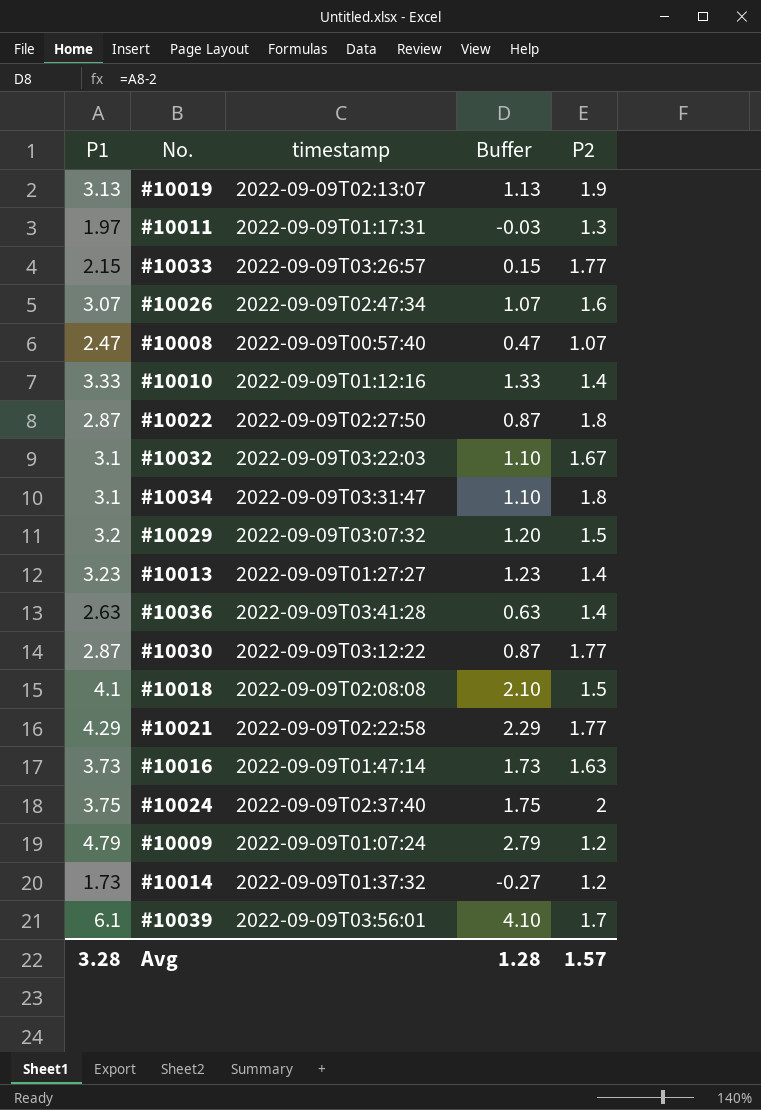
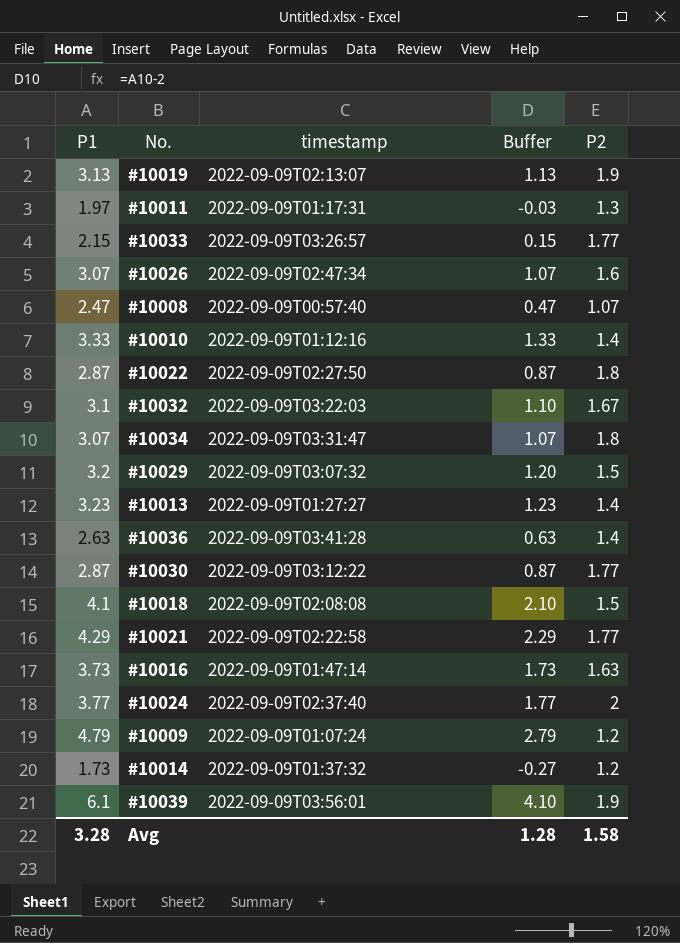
#10034 | P1: 3.1 -> 3.07
#10034 | Buffer: 1.10 -> 1.07
#10024 | P1: 3.75 -> 3.77
#10024 | Buffer: 1.75 -> 1.77
#10039 | P2: 1.7 -> 1.9
Avg | P2: 1.57 -> 1.58

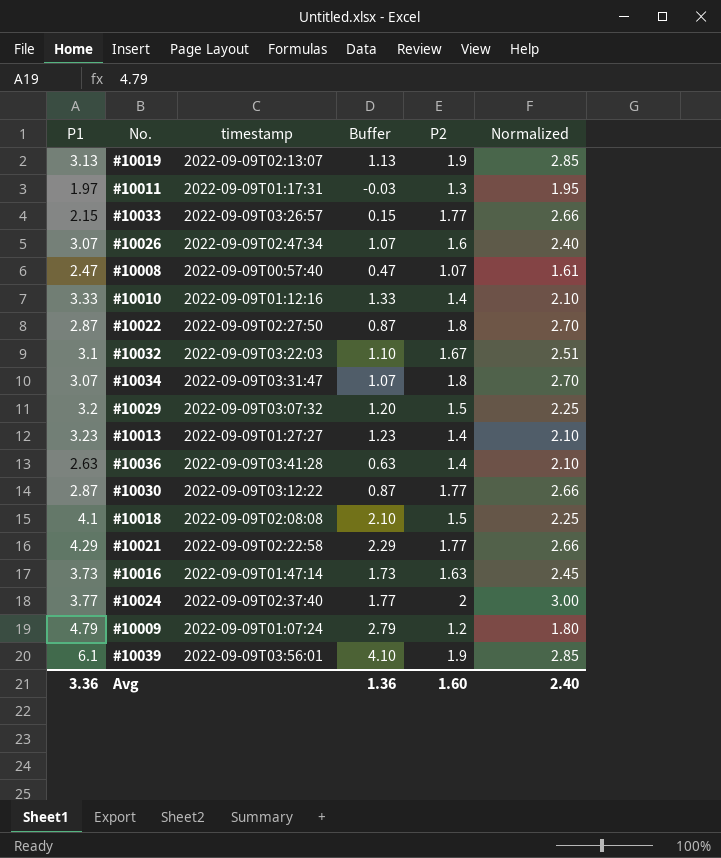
column Normalized | formula: none -> [P2] * 1.5
row #10014: 1.73 | 2022-09-09T01:37:32 | -0.27 | 1.2 -> none
Avg | P1: 3.28 -> 3.36
Avg | Buffer: 1.28 -> 1.36
Avg | P2: 1.58 -> 1.60

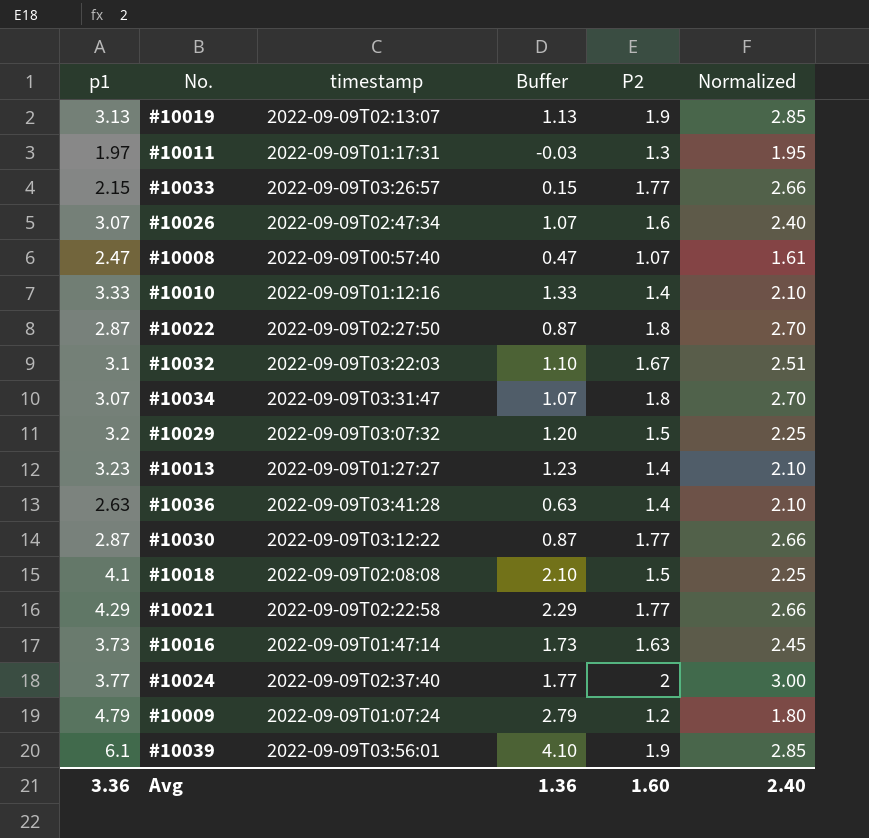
column name: P1 -> p1

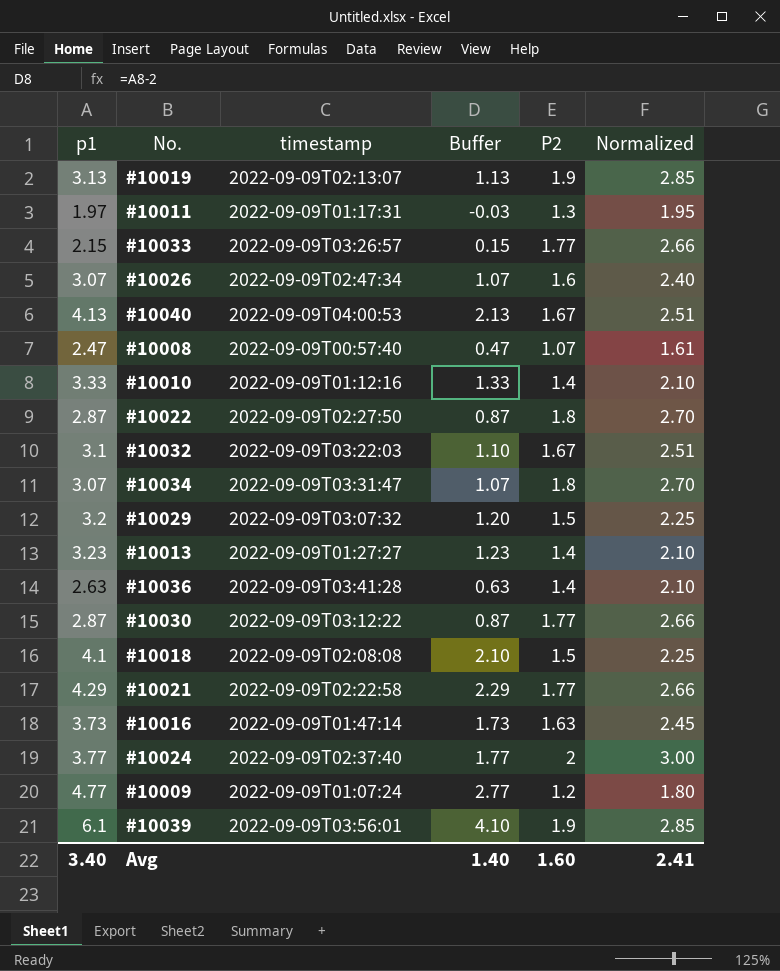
row #10040: none -> 4.13 | 2022-09-09T04:00:53 | 2.13 | 1.67 | 2.51
#10009 | p1: 4.79 -> 4.77
#10009 | Buffer: 2.79 -> 2.77
Avg | p1: 3.36 -> 3.40
Avg | Buffer: 1.36 -> 1.40
Avg | Normalized: 2.40 -> 2.41

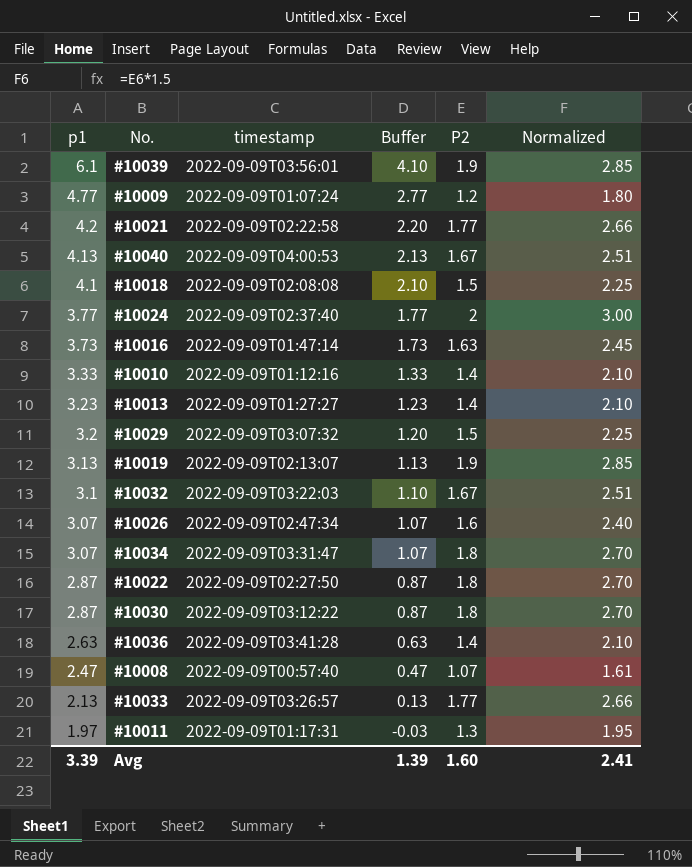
row order: none -> p1 descending
#10021 | p1: 4.29 -> 4.2
#10021 | Buffer: 2.29 -> 2.20
#10030 | P2: 1.77 -> 1.8
#10030 | Normalized: 2.66 -> 2.70
#10033 | p1: 2.15 -> 2.13
#10033 | Buffer: 0.15 -> 0.13
Avg | p1: 3.40 -> 3.39
Avg | Buffer: 1.40 -> 1.39

